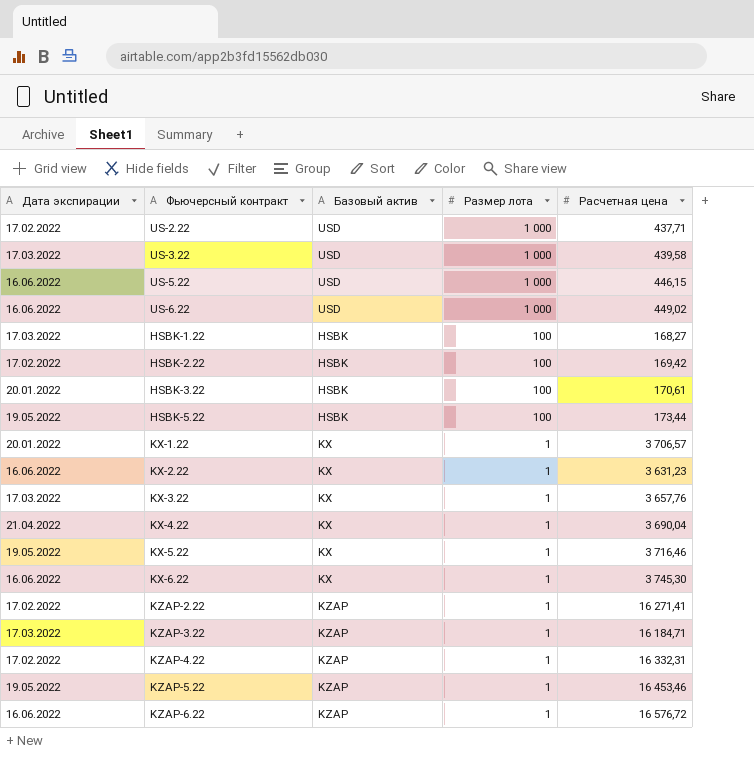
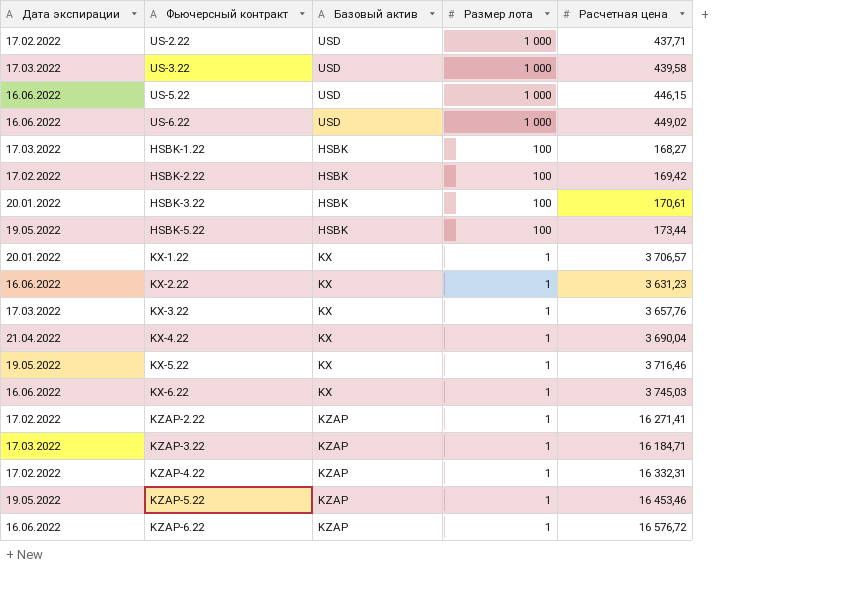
KX-6.22 | Расчетная цена: 3 745,30 -> 3 745,03

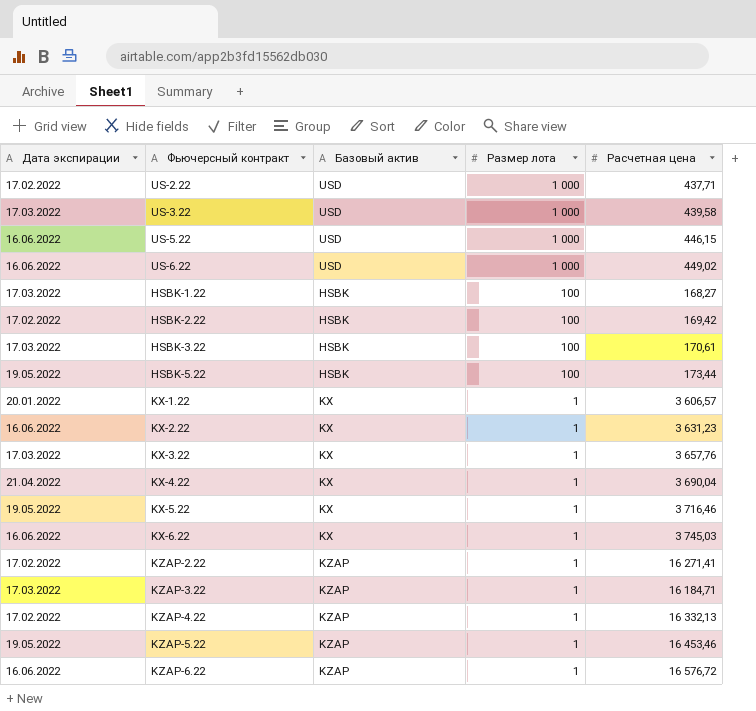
HSBK-3.22 | Дата экспирации: 20.01.2022 -> 17.03.2022
KX-1.22 | Расчетная цена: 3 706,57 -> 3 606,57
KZAP-4.22 | Расчетная цена: 16 332,31 -> 16 332,13

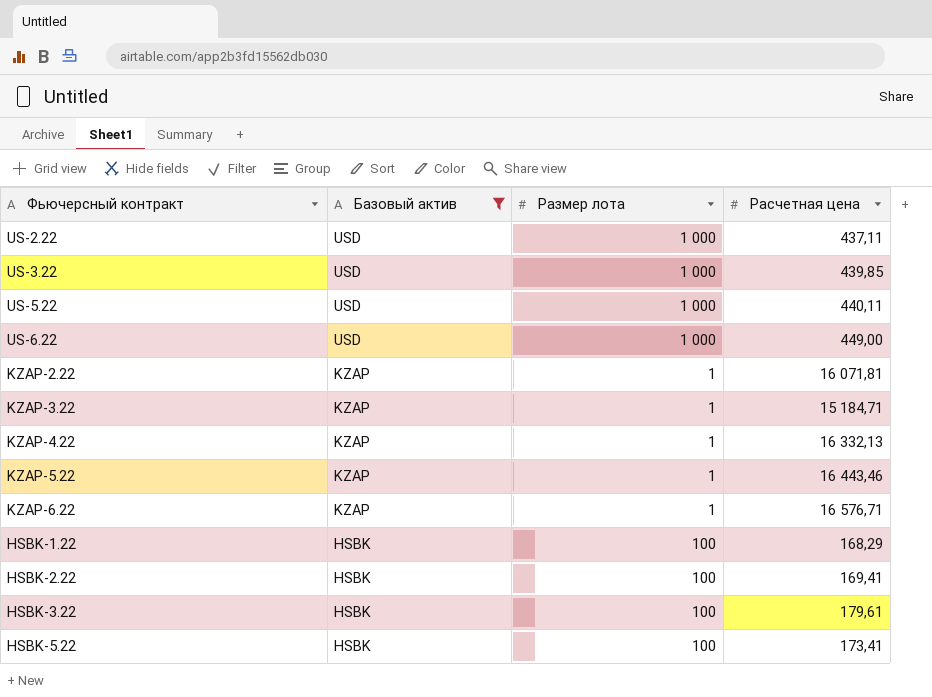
filter: none -> Базовый актив != KX
row order: Размер лота descending -> Базовый актив descending
column Дата экспирации | position: 1 -> none
US-2.22 | Расчетная цена: 437,71 -> 437,11
US-3.22 | Расчетная цена: 439,58 -> 439,85
US-5.22 | Расчетная цена: 446,15 -> 440,11
US-6.22 | Расчетная цена: 449,02 -> 449,00
KZAP-2.22 | Расчетная цена: 16 271,41 -> 16 071,81
KZAP-3.22 | Расчетная цена: 16 184,71 -> 15 184,71
KZAP-5.22 | Расчетная цена: 16 453,46 -> 16 443,46
KZAP-6.22 | Расчетная цена: 16 576,72 -> 16 576,71
HSBK-1.22 | Расчетная цена: 168,27 -> 168,29
HSBK-2.22 | Расчетная цена: 169,42 -> 169,41
HSBK-3.22 | Расчетная цена: 170,61 -> 179,61
HSBK-5.22 | Расчетная цена: 173,44 -> 173,41

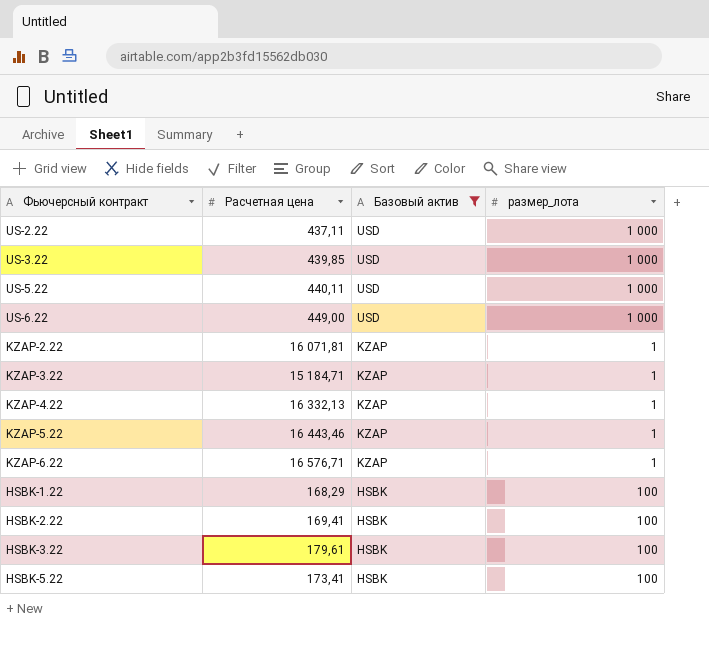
column Расчетная цена | position: 4 -> 2
column name: Размер лота -> размер_лота

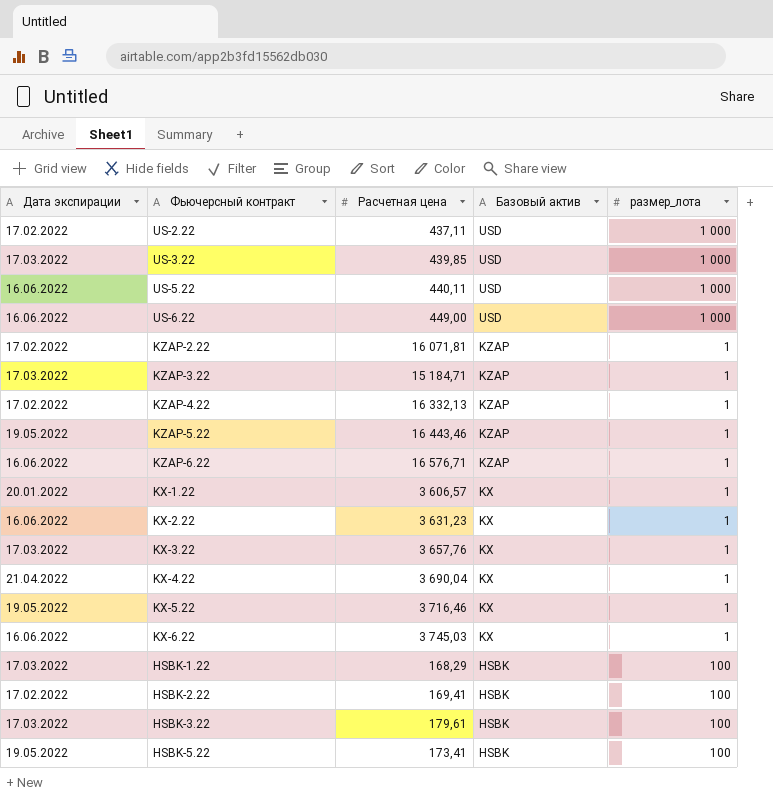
filter: Базовый актив != KX -> none
column Дата экспирации | position: none -> 1

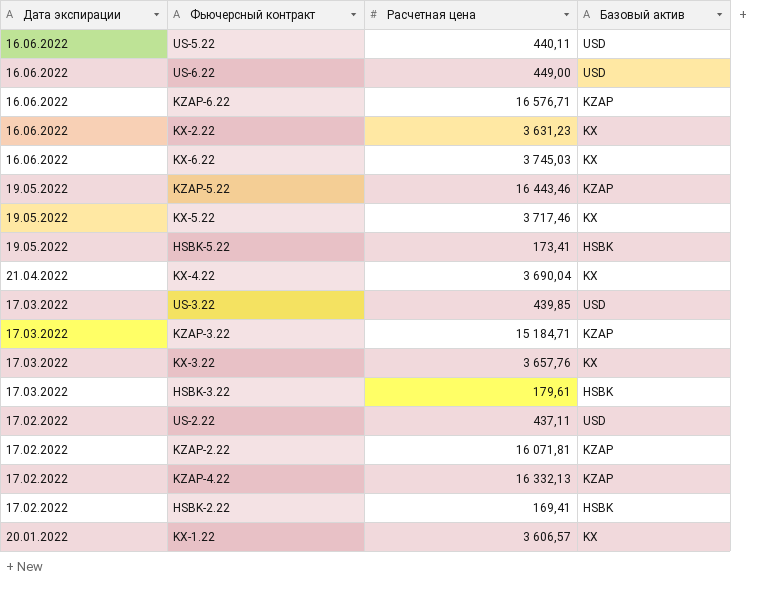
row order: Базовый актив descending -> Дата экспирации descending
column размер_лота | position: 5 -> none
row HSBK-1.22: 17.03.2022 | 168,29 | HSBK | 100 -> none
KX-5.22 | Расчетная цена: 3 716,46 -> 3 717,46

